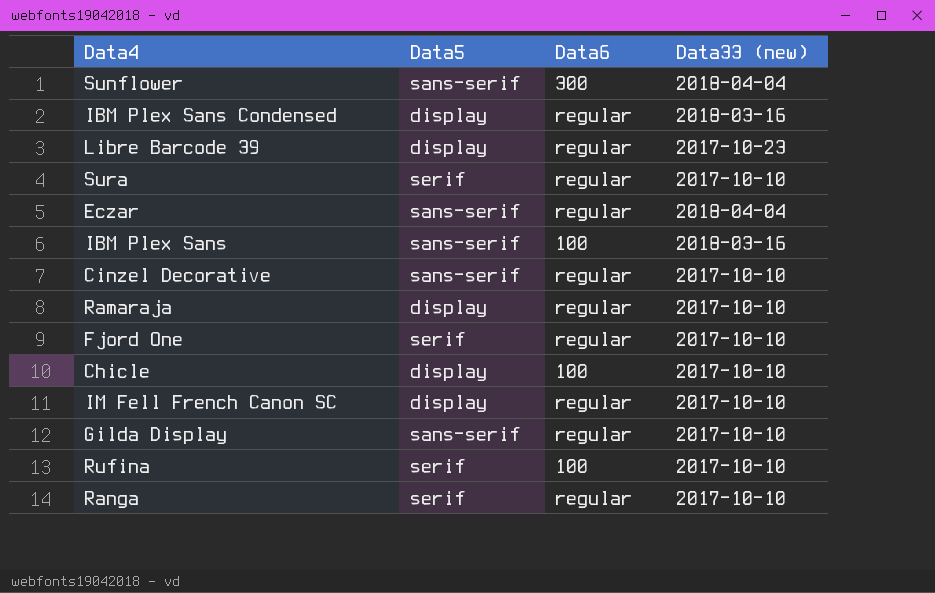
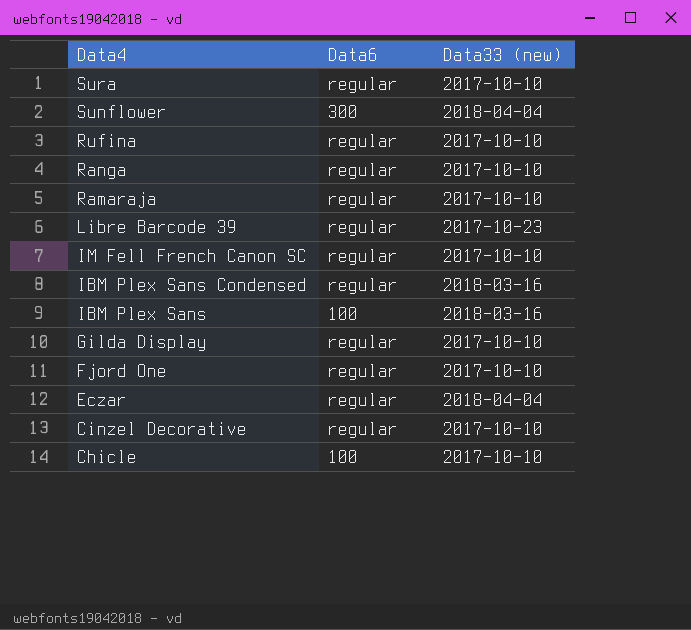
row order: none -> Data4 descending
column Data5 | position: 2 -> none
Rufina | Data6: 100 -> regular

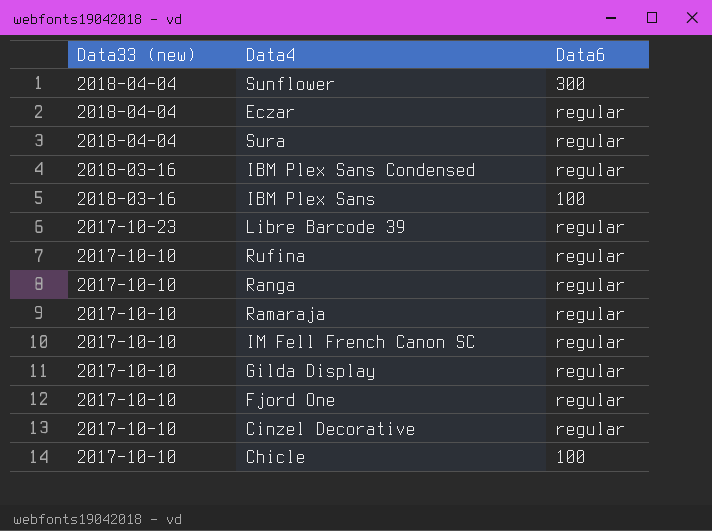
row order: Data4 descending -> Data33 (new) descending
column Data33 (new) | position: 3 -> 1
Sura | Data33 (new): 2017-10-10 -> 2018-04-04

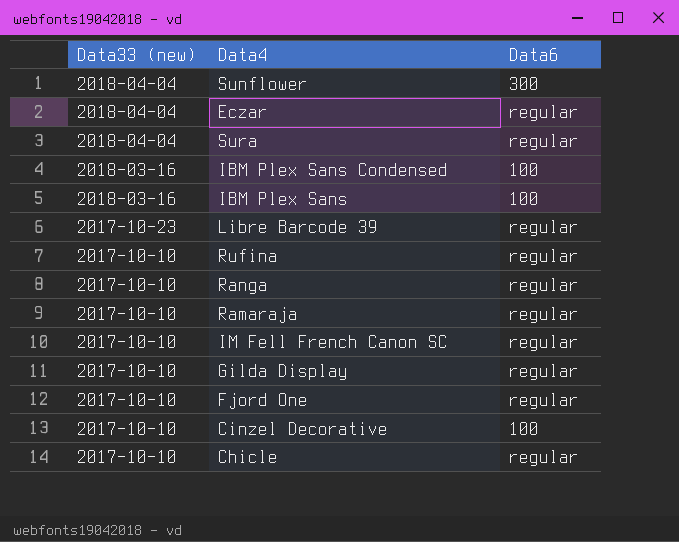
IBM Plex Sans Condensed | Data6: regular -> 100
Cinzel Decorative | Data6: regular -> 100
Chicle | Data6: 100 -> regular

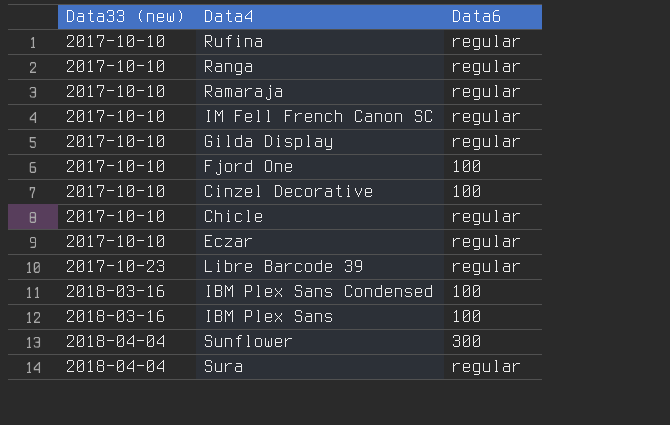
row order: Data33 (new) descending -> Data33 (new) ascending
Fjord One | Data6: regular -> 100
Eczar | Data33 (new): 2018-04-04 -> 2017-10-10

